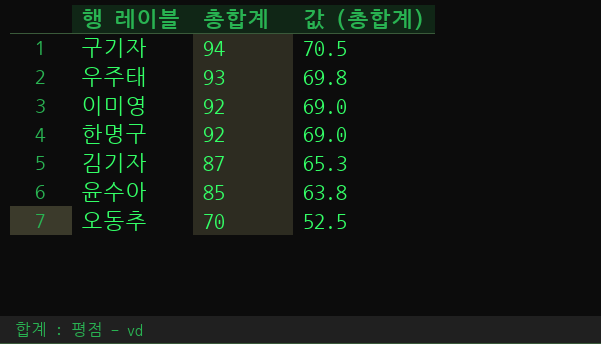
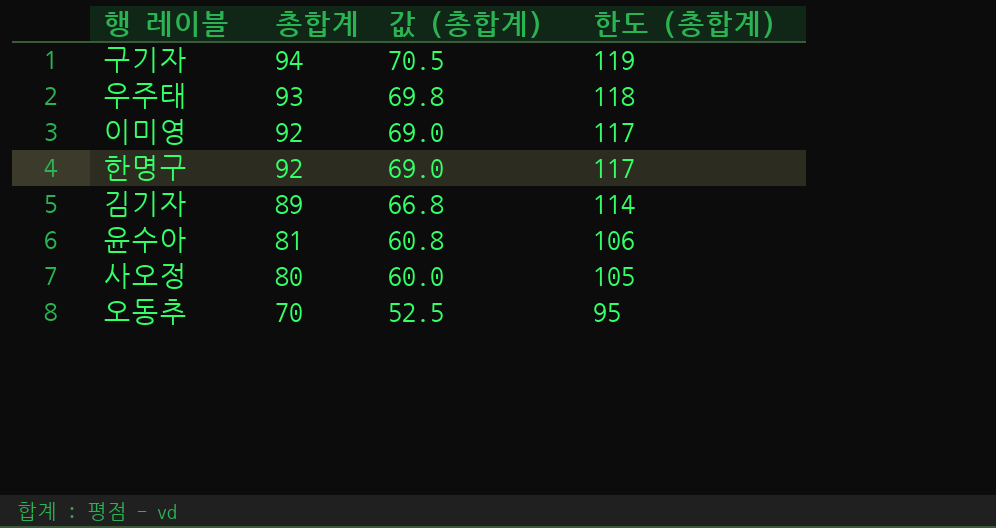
column 한도 (총합계) | formula: none -> [총합계] + 25
김기자 | 총합계: 87 -> 89
김기자 | 값 (총합계): 65.3 -> 66.8
윤수아 | 총합계: 85 -> 81
윤수아 | 값 (총합계): 63.8 -> 60.8
row 사오정: none -> 80 | 60.0 | 105

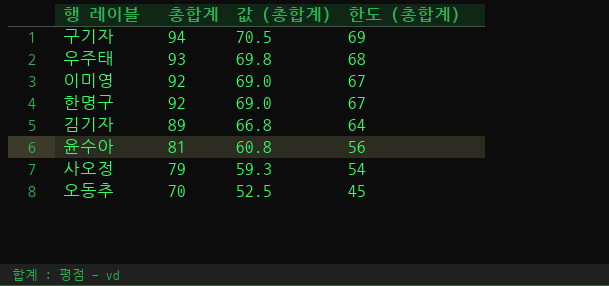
column 한도 (총합계) | formula: [총합계] + 25 -> [총합계] - 25
사오정 | 총합계: 80 -> 79
사오정 | 값 (총합계): 60.0 -> 59.3

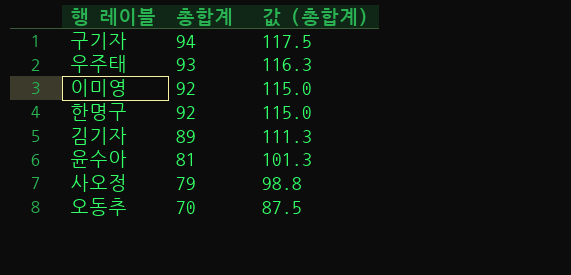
column 한도 (총합계) | formula: [총합계] - 25 -> none
column 값 (총합계) | formula: [총합계] * 0.75 -> [총합계] * 1.25

